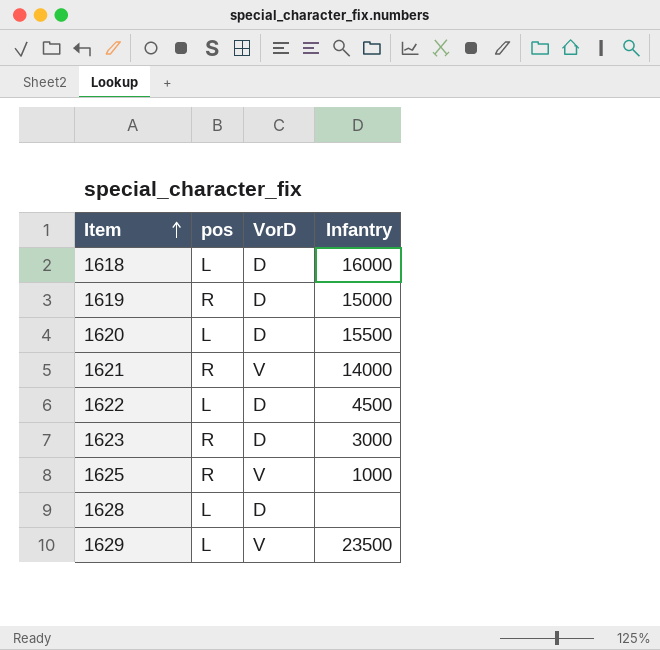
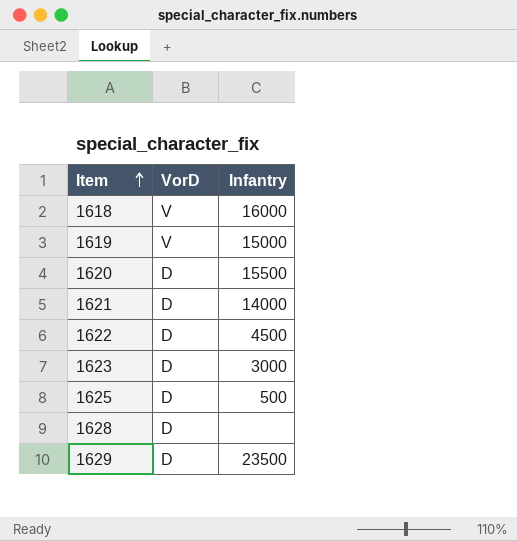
column pos | position: 2 -> none
1618 | VorD: D -> V
1619 | VorD: D -> V
1621 | VorD: V -> D
1625 | VorD: V -> D
1625 | Infantry: 1000 -> 500
1629 | VorD: V -> D

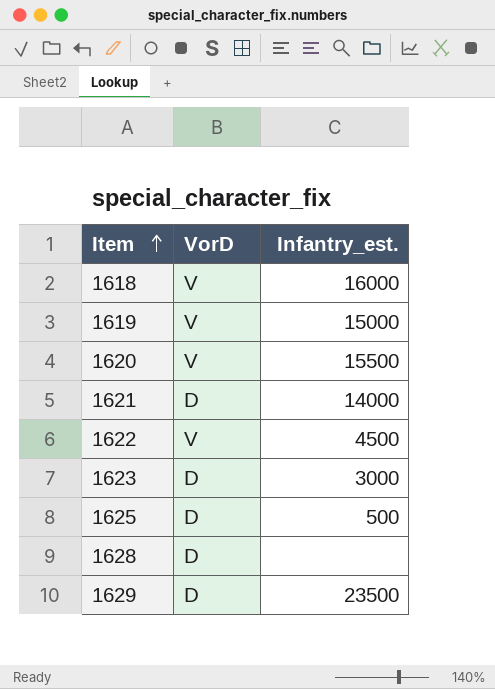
column name: Infantry -> Infantry_est.
1620 | VorD: D -> V
1622 | VorD: D -> V

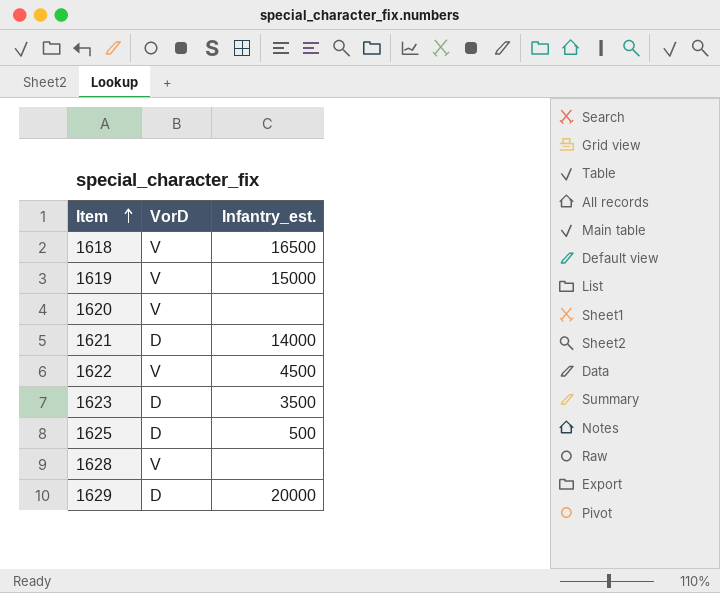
1618 | Infantry_est.: 16000 -> 16500
1620 | Infantry_est.: 15500 -> none
1623 | Infantry_est.: 3000 -> 3500
1628 | VorD: D -> V
1629 | Infantry_est.: 23500 -> 20000

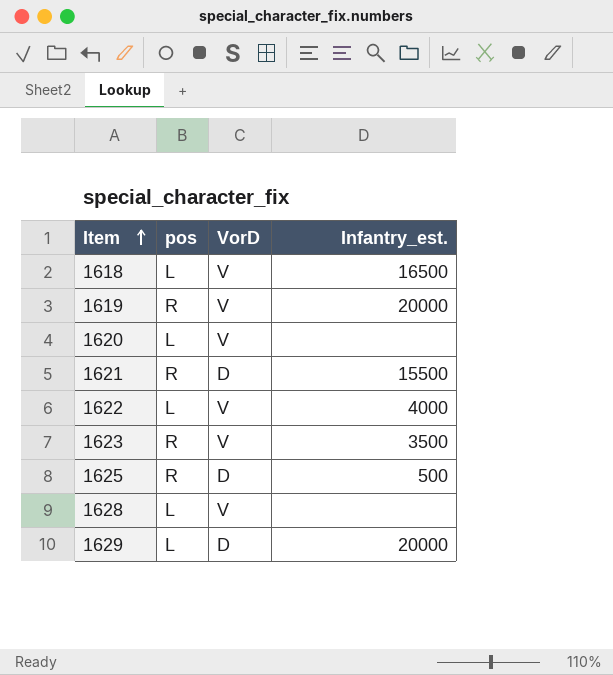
column pos | position: none -> 2
1619 | Infantry_est.: 15000 -> 20000
1621 | Infantry_est.: 14000 -> 15500
1622 | Infantry_est.: 4500 -> 4000
1623 | VorD: D -> V

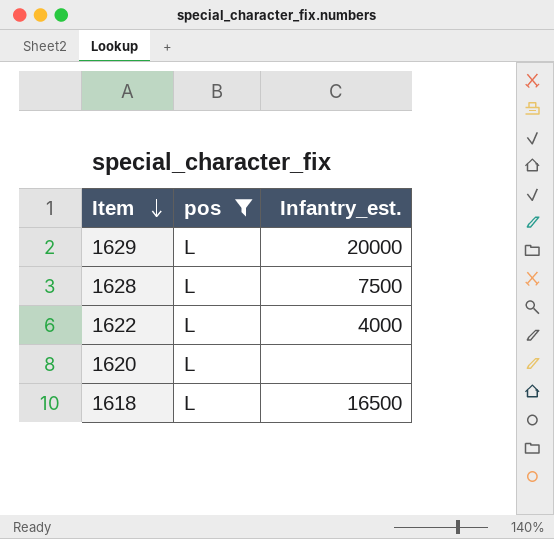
filter: none -> pos = L
row order: Item ascending -> Item descending
column VorD | position: 3 -> none
1628 | Infantry_est.: none -> 7500

